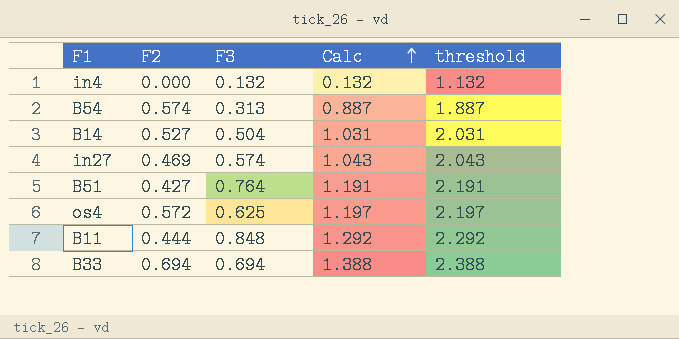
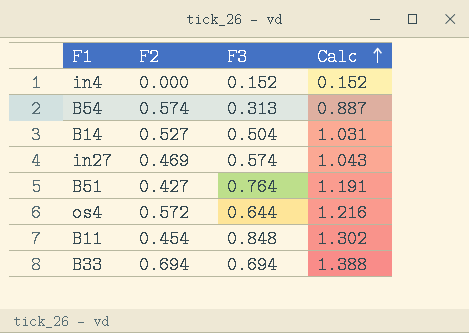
column threshold | formula: [Calc] + 1 -> none
in4 | F3: 0.132 -> 0.152
in4 | Calc: 0.132 -> 0.152
os4 | F3: 0.625 -> 0.644
os4 | Calc: 1.197 -> 1.216
B11 | F2: 0.444 -> 0.454
B11 | Calc: 1.292 -> 1.302

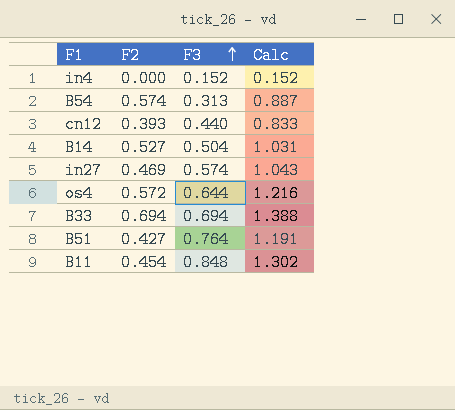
row order: Calc ascending -> F3 ascending
row cn12: none -> 0.393 | 0.440 | 0.833

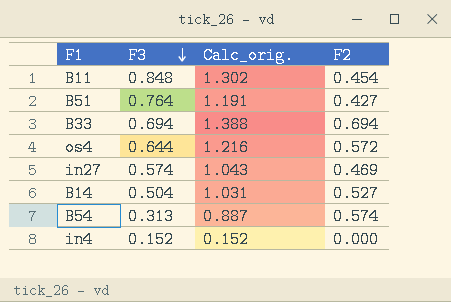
row order: F3 ascending -> F3 descending
column name: Calc -> Calc_orig.
column F2 | position: 2 -> 4
row cn12: 0.393 | 0.440 | 0.833 -> none

